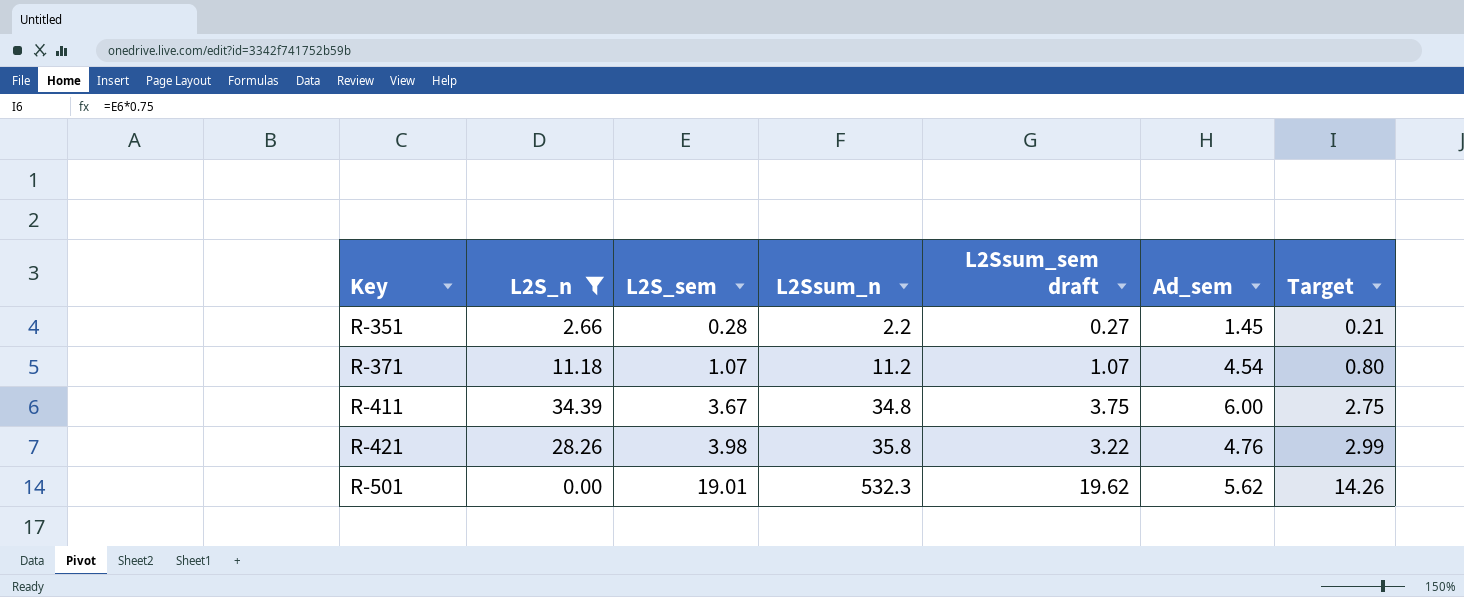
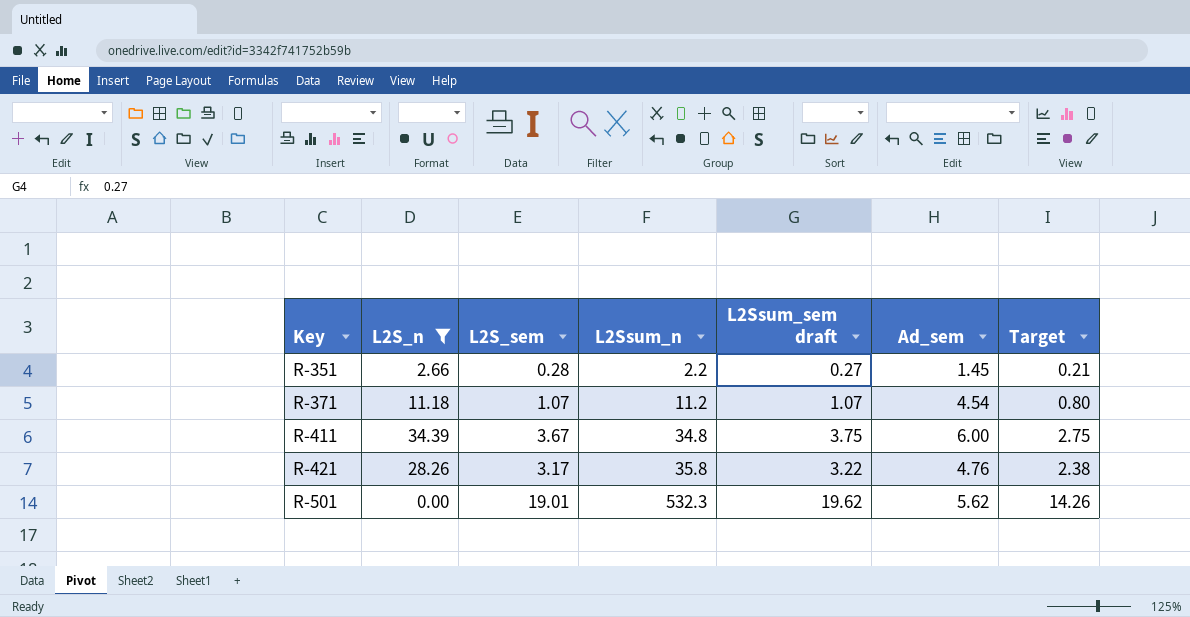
R-421 | L2S_sem: 3.98 -> 3.17
R-421 | Target: 2.99 -> 2.38

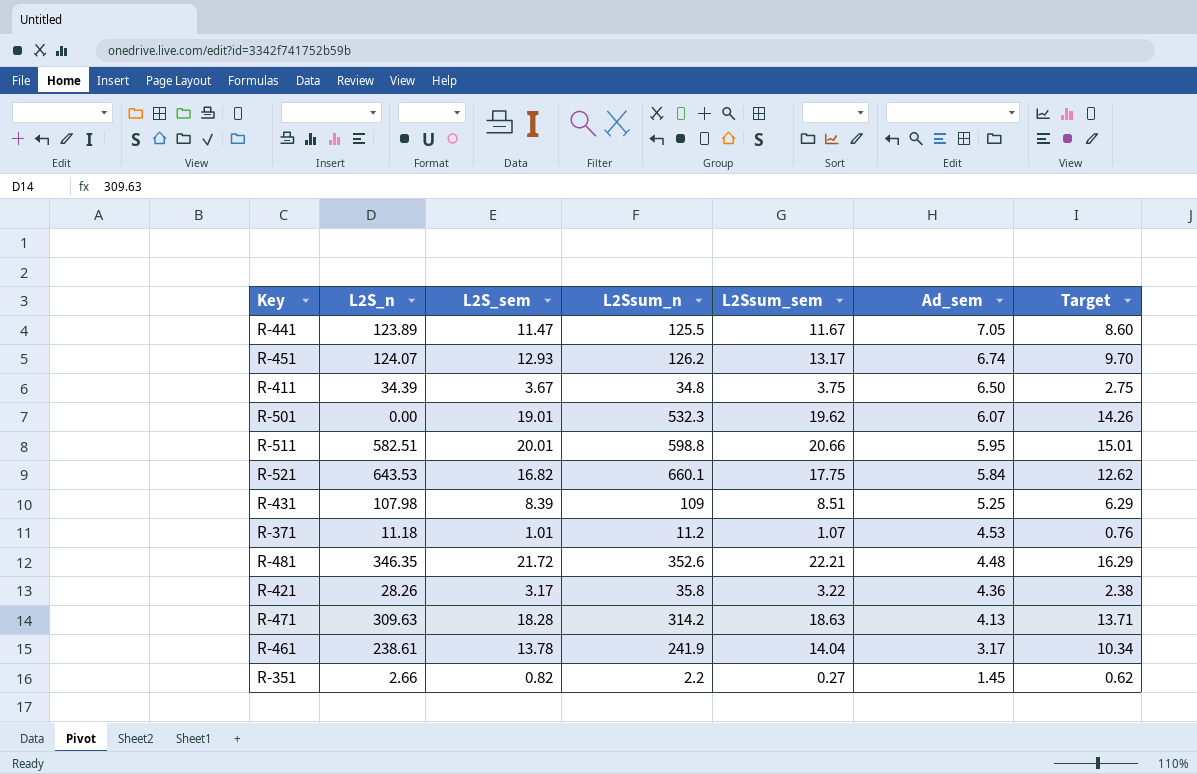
filter: L2S_n <= 34.39 -> none
row order: Key ascending -> Ad_sem descending
column name: L2Ssum_sem draft -> L2Ssum_sem
R-411 | Ad_sem: 6.00 -> 6.50
R-501 | Ad_sem: 5.62 -> 6.07
R-371 | L2S_sem: 1.07 -> 1.01
R-371 | Ad_sem: 4.54 -> 4.53
R-371 | Target: 0.80 -> 0.76
R-421 | Ad_sem: 4.76 -> 4.36
R-351 | L2S_sem: 0.28 -> 0.82
R-351 | Target: 0.21 -> 0.62

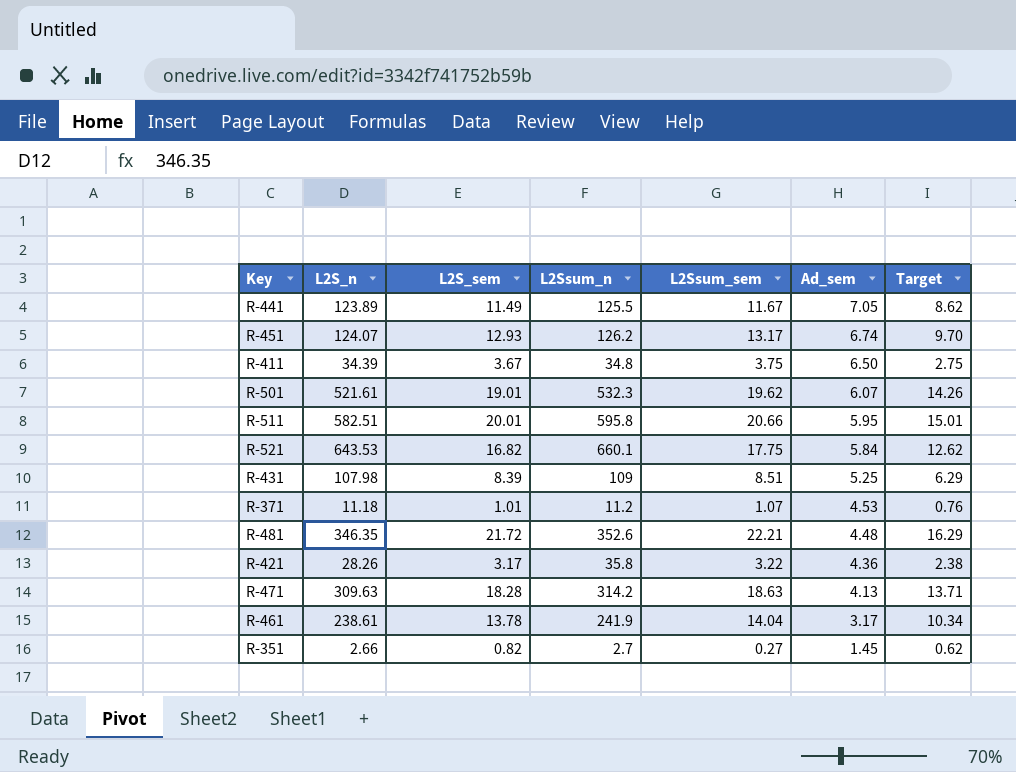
R-441 | L2S_sem: 11.47 -> 11.49
R-441 | Target: 8.60 -> 8.62
R-501 | L2S_n: 0.00 -> 521.61
R-511 | L2Ssum_n: 598.8 -> 595.8
R-351 | L2Ssum_n: 2.2 -> 2.7

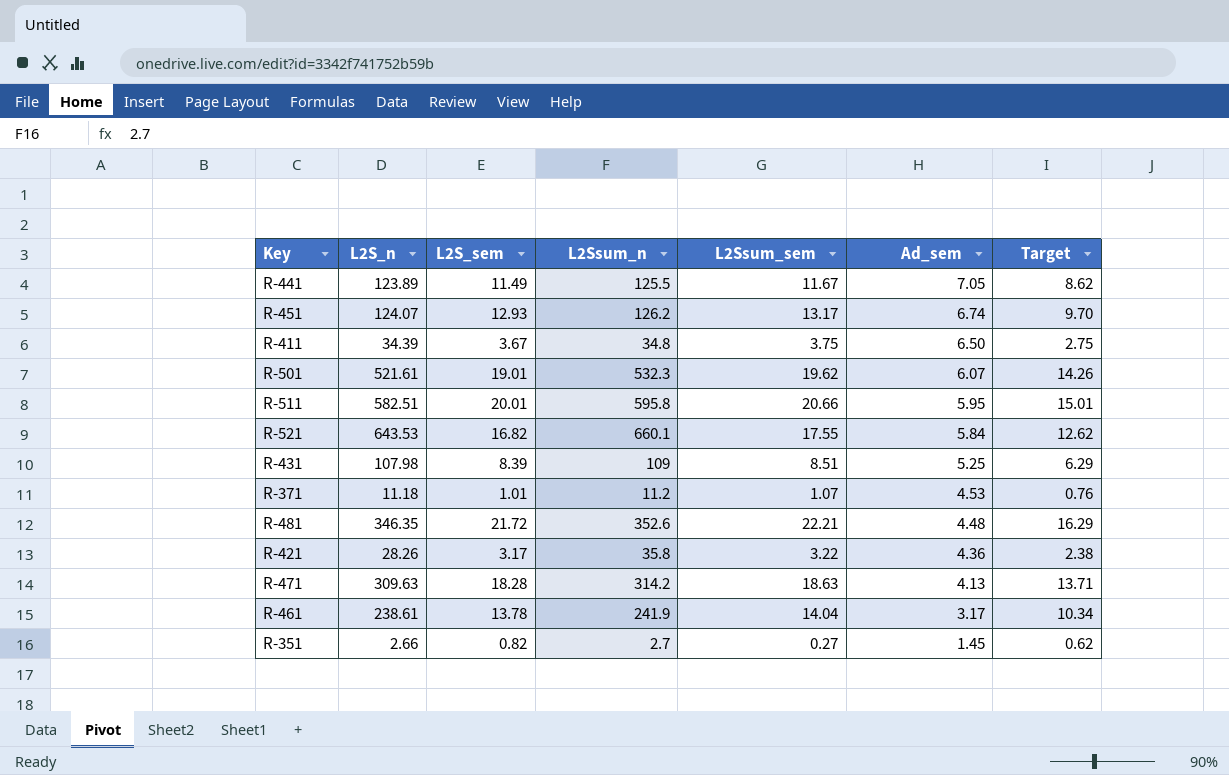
R-521 | L2Ssum_sem: 17.75 -> 17.55

